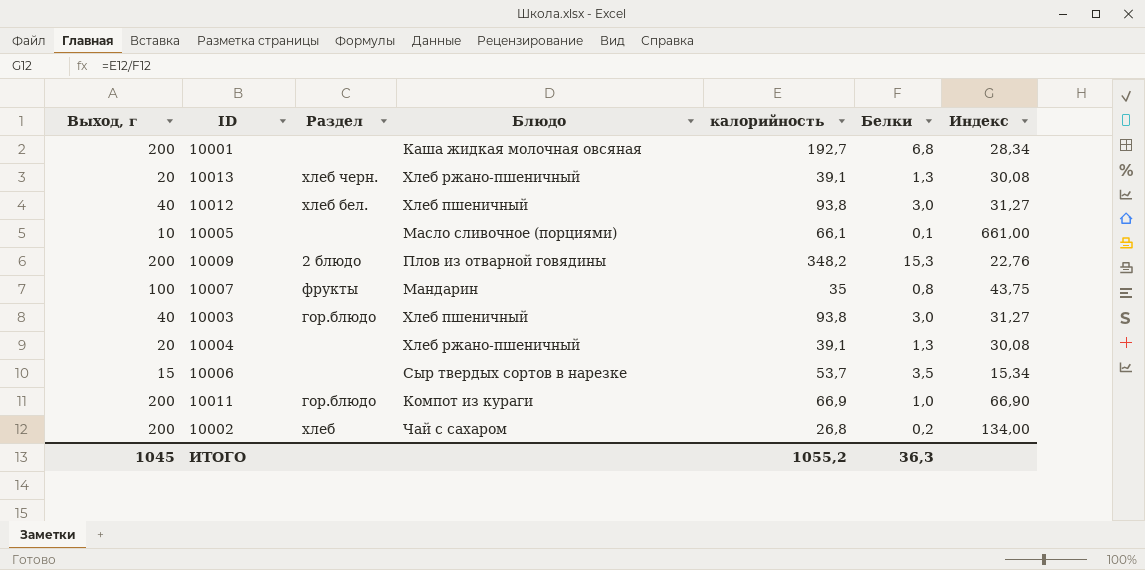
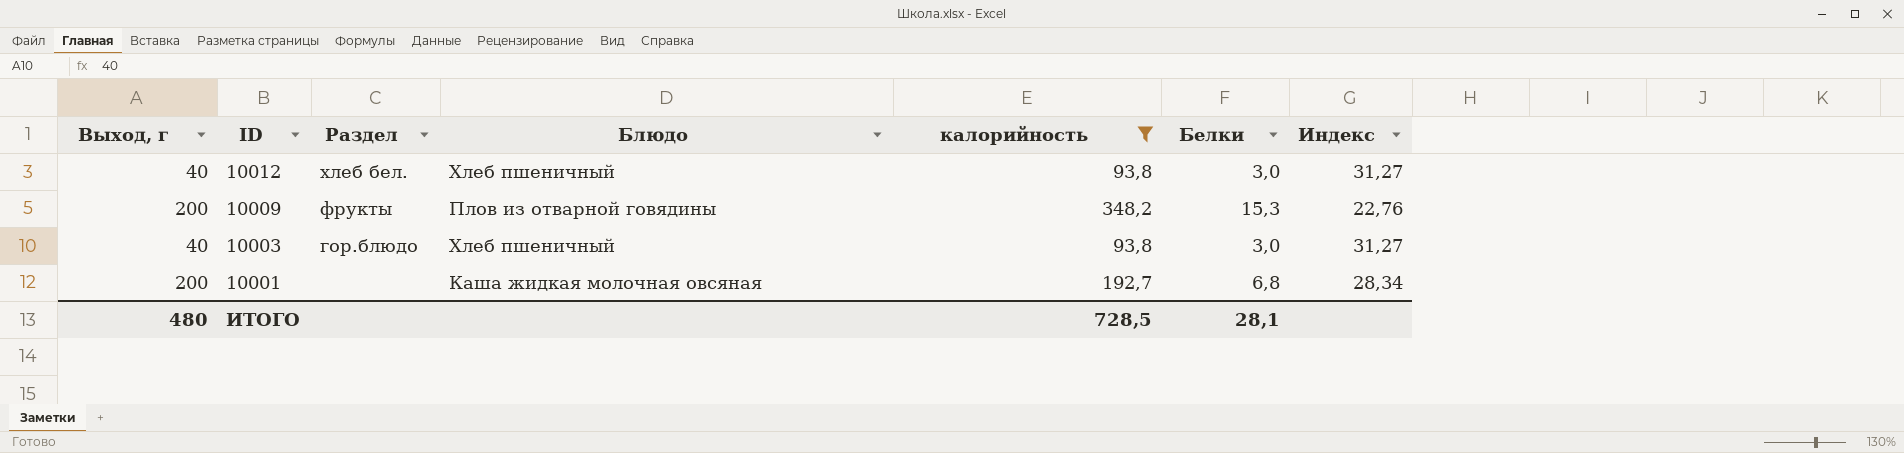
filter: none -> калорийность >= 93,8
row order: none -> ID descending
10009 | Раздел: 2 блюдо -> фрукты
ИТОГО | Выход, г: 1045 -> 480
ИТОГО | калорийность: 1055,2 -> 728,5
ИТОГО | Белки: 36,3 -> 28,1

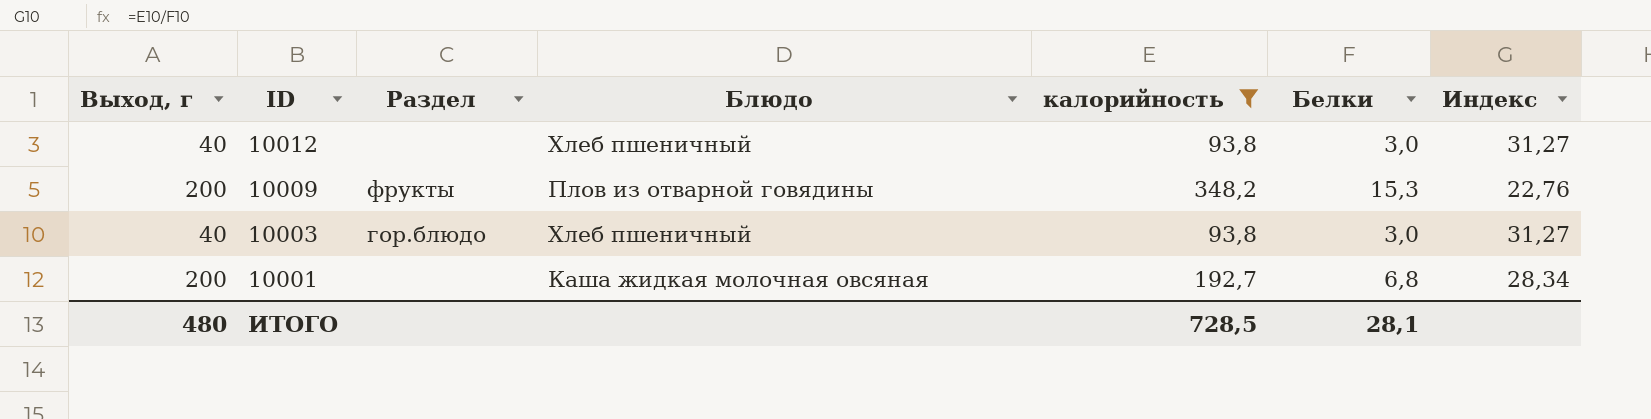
10012 | Раздел: хлеб бел. -> none

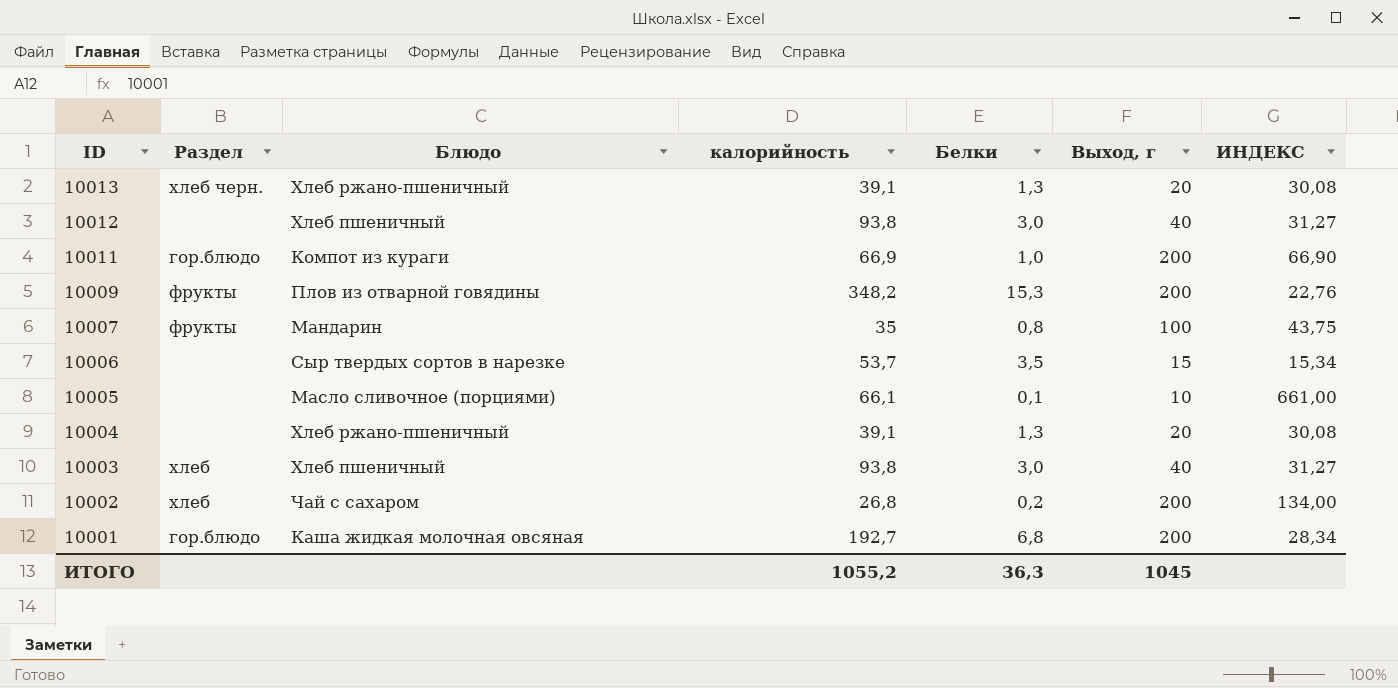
filter: калорийность >= 93,8 -> none
column Выход, г | position: 1 -> 6
column name: Индекс -> ИНДЕКС
10003 | Раздел: гор.блюдо -> хлеб
10001 | Раздел: none -> гор.блюдо
ИТОГО | калорийность: 728,5 -> 1055,2
ИТОГО | Белки: 28,1 -> 36,3
ИТОГО | Выход, г: 480 -> 1045

